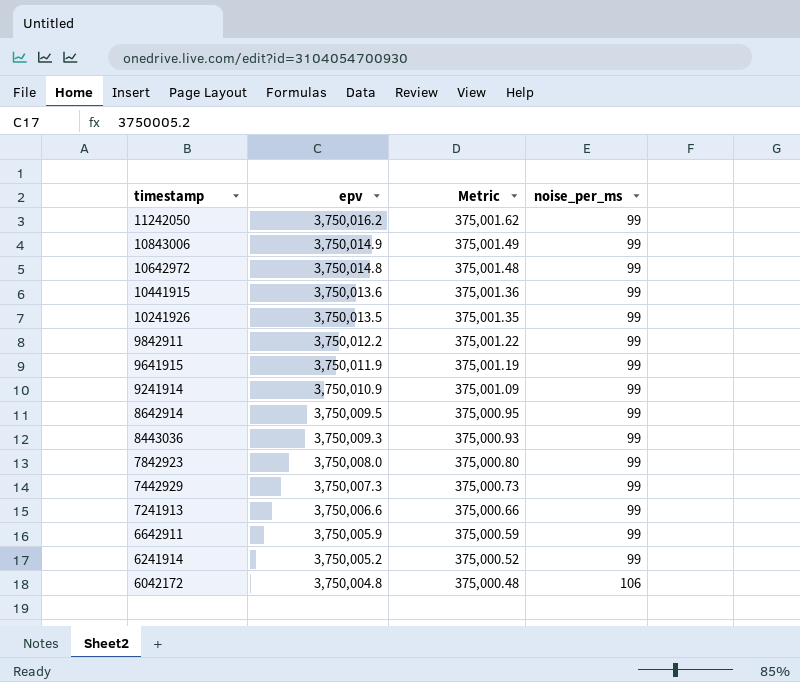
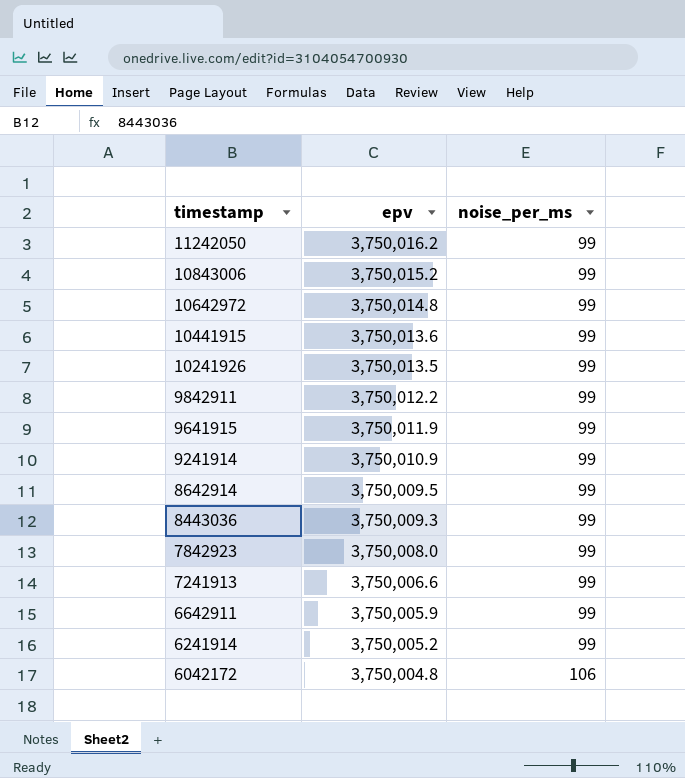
column Metric | formula: [epv] * 0.1 -> none
row 7442929: 3,750,007.3 | 375,000.73 | 99 -> none
10843006 | epv: 3,750,014.9 -> 3,750,015.2

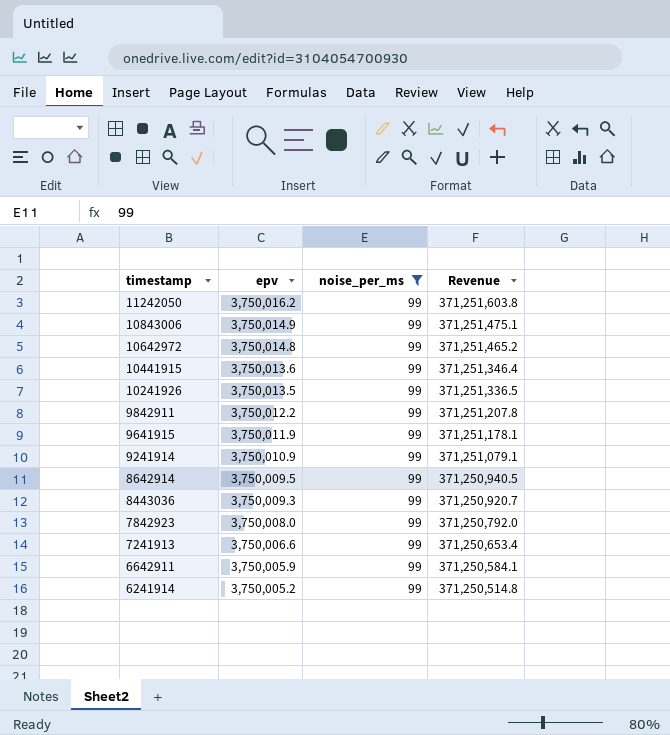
filter: none -> noise_per_ms = 99
column Revenue | formula: none -> [epv] * [noise_per_ms]
10843006 | epv: 3,750,015.2 -> 3,750,014.9

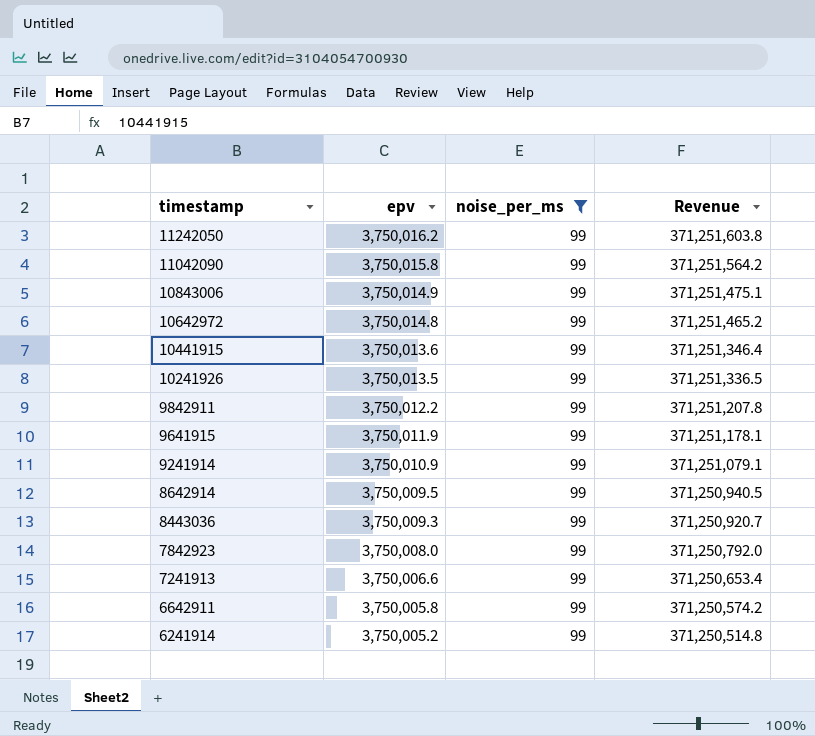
row 11042090: none -> 3,750,015.8 | 99 | 371,251,564.2
6642911 | epv: 3,750,005.9 -> 3,750,005.8
6642911 | Revenue: 371,250,584.1 -> 371,250,574.2

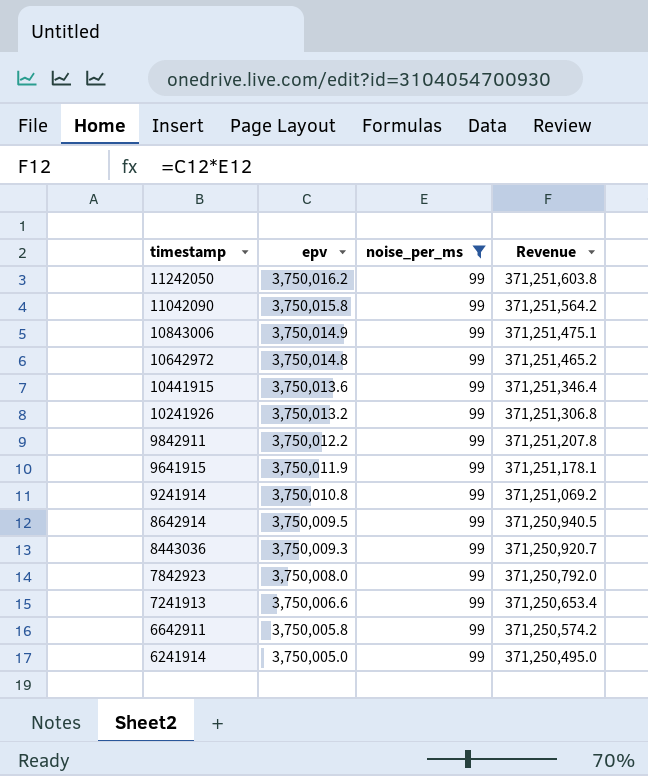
10241926 | epv: 3,750,013.5 -> 3,750,013.2
10241926 | Revenue: 371,251,336.5 -> 371,251,306.8
9241914 | epv: 3,750,010.9 -> 3,750,010.8
9241914 | Revenue: 371,251,079.1 -> 371,251,069.2
6241914 | epv: 3,750,005.2 -> 3,750,005.0
6241914 | Revenue: 371,250,514.8 -> 371,250,495.0

